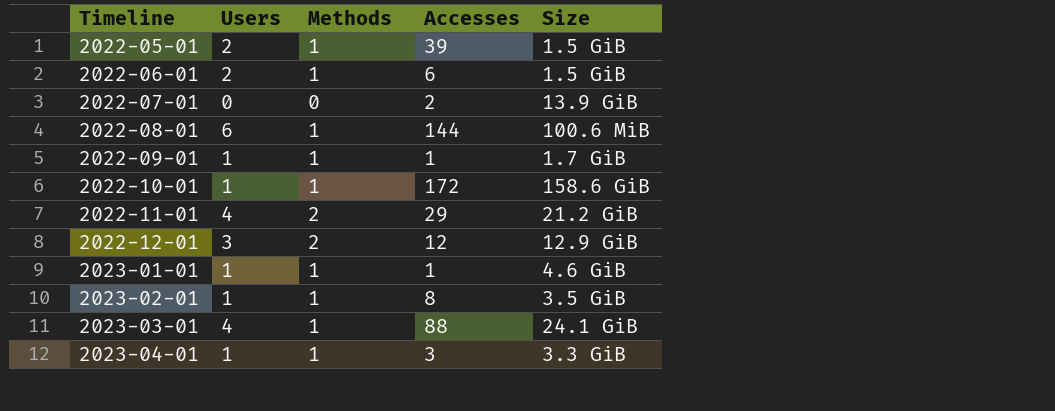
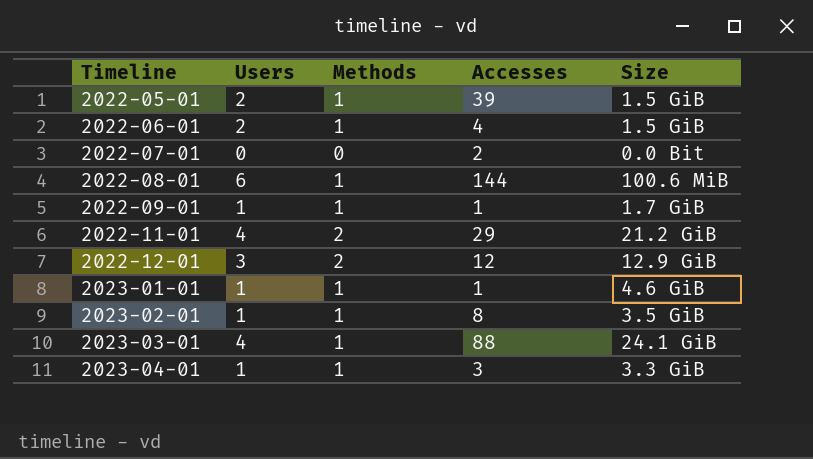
row 2022-10-01: 1 | 1 | 172 | 158.6 GiB -> none
2022-06-01 | Accesses: 6 -> 4
2022-07-01 | Size: 13.9 GiB -> 0.0 Bit

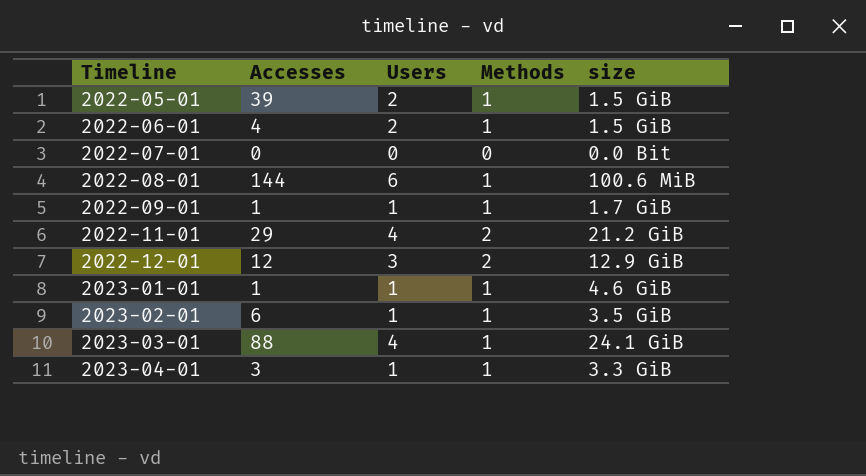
column Accesses | position: 4 -> 2
column name: Size -> size
2022-07-01 | Accesses: 2 -> 0
2023-02-01 | Accesses: 8 -> 6

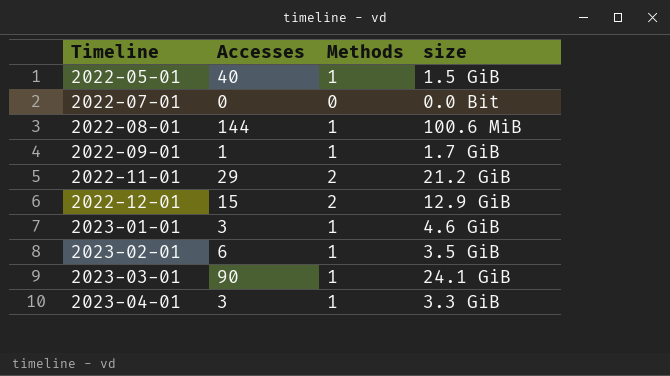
column Users | position: 3 -> none
row 2022-06-01: 4 | 2 | 1 | 1.5 GiB -> none
2022-05-01 | Accesses: 39 -> 40
2022-12-01 | Accesses: 12 -> 15
2023-01-01 | Accesses: 1 -> 3
2023-03-01 | Accesses: 88 -> 90

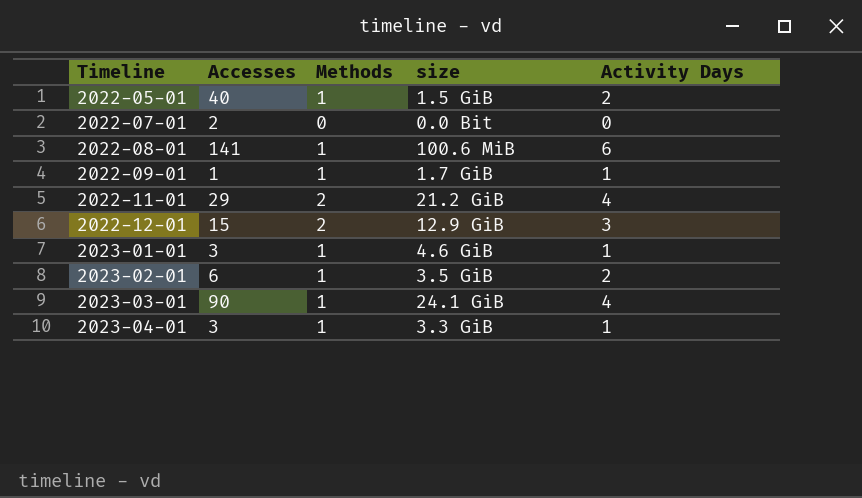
column Activity Days | position: none -> 5
2022-07-01 | Accesses: 0 -> 2
2022-08-01 | Accesses: 144 -> 141

